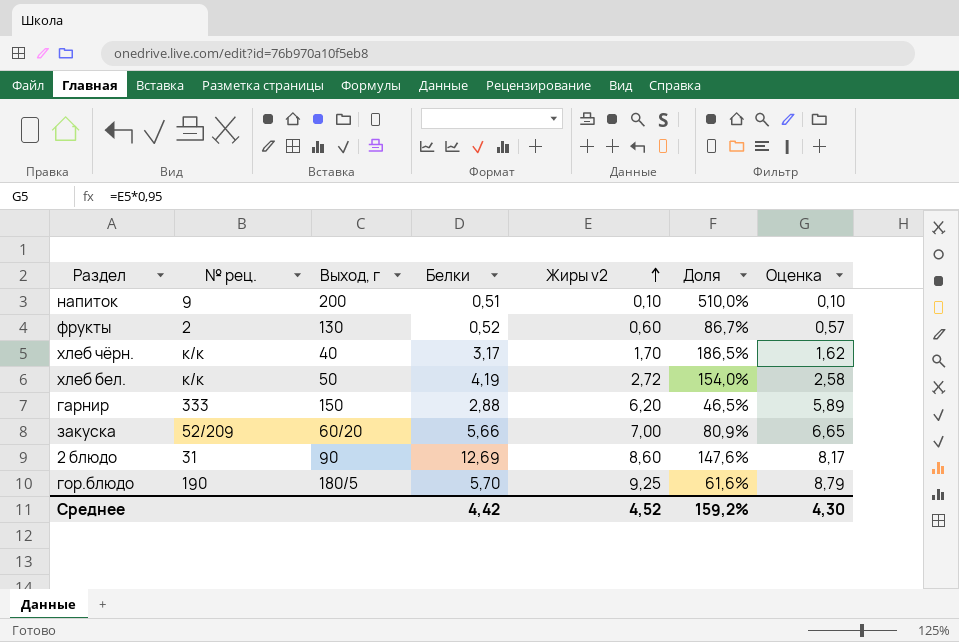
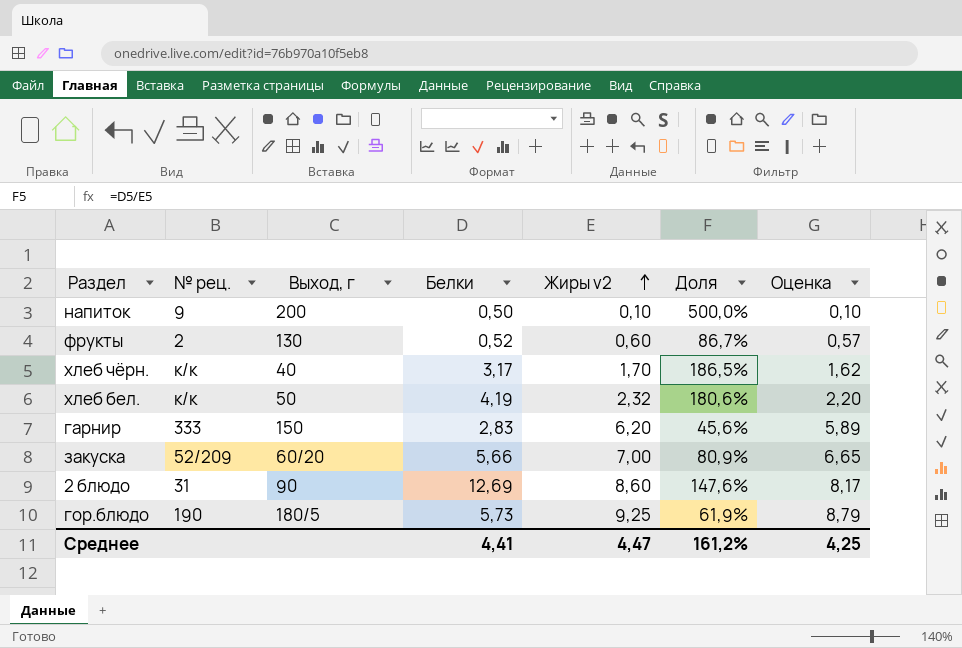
напиток | Белки: 0,51 -> 0,50
напиток | Доля: 510,0% -> 500,0%
хлеб бел. | Жиры v2: 2,72 -> 2,32
хлеб бел. | Доля: 154,0% -> 180,6%
хлеб бел. | Оценка: 2,58 -> 2,20
гарнир | Белки: 2,88 -> 2,83
гарнир | Доля: 46,5% -> 45,6%
гор.блюдо | Белки: 5,70 -> 5,73
гор.блюдо | Доля: 61,6% -> 61,9%
Среднее | Белки: 4,42 -> 4,41
Среднее | Жиры v2: 4,52 -> 4,47
Среднее | Доля: 159,2% -> 161,2%
Среднее | Оценка: 4,30 -> 4,25

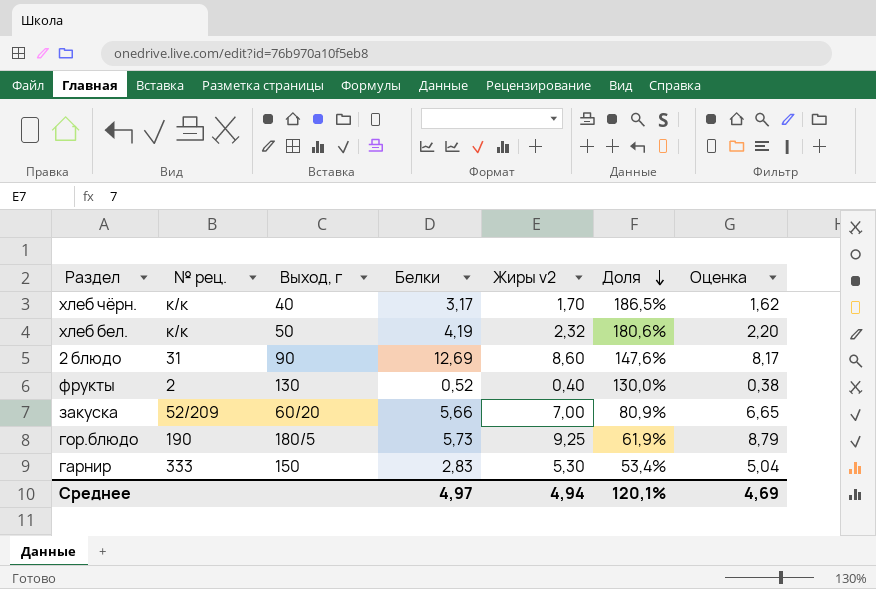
row order: Жиры v2 ascending -> Доля descending
row напиток: 9 | 200 | 0,50 | 0,10 | 500,0% | 0,10 -> none
фрукты | Жиры v2: 0,60 -> 0,40
фрукты | Доля: 86,7% -> 130,0%
фрукты | Оценка: 0,57 -> 0,38
гарнир | Жиры v2: 6,20 -> 5,30
гарнир | Доля: 45,6% -> 53,4%
гарнир | Оценка: 5,89 -> 5,04
Среднее | Белки: 4,41 -> 4,97
Среднее | Жиры v2: 4,47 -> 4,94
Среднее | Доля: 161,2% -> 120,1%
Среднее | Оценка: 4,25 -> 4,69

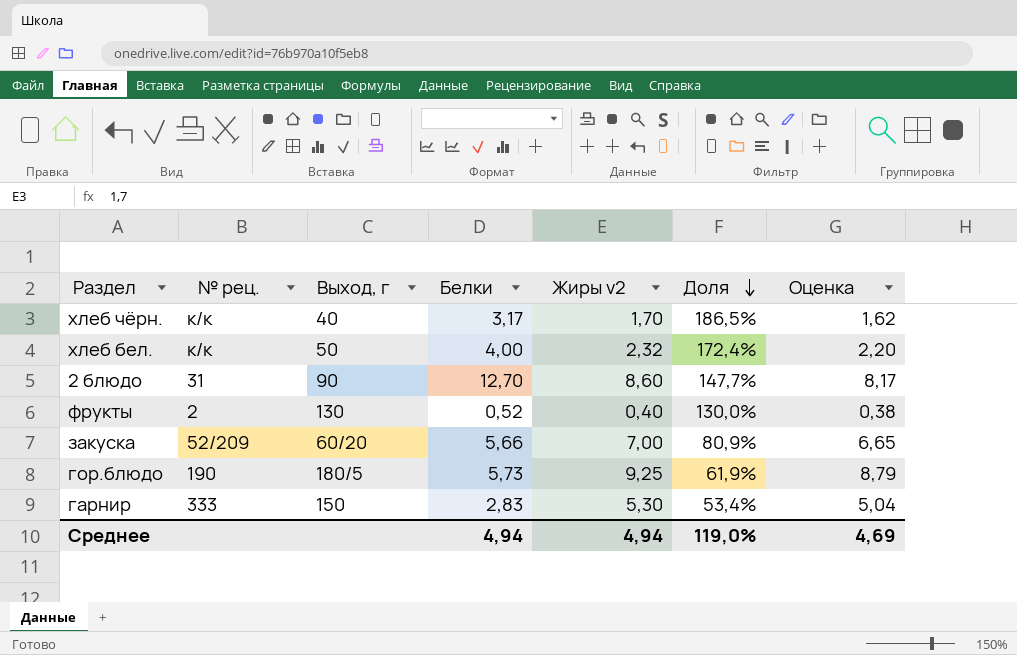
хлеб бел. | Белки: 4,19 -> 4,00
хлеб бел. | Доля: 180,6% -> 172,4%
2 блюдо | Белки: 12,69 -> 12,70
2 блюдо | Доля: 147,6% -> 147,7%
Среднее | Белки: 4,97 -> 4,94
Среднее | Доля: 120,1% -> 119,0%

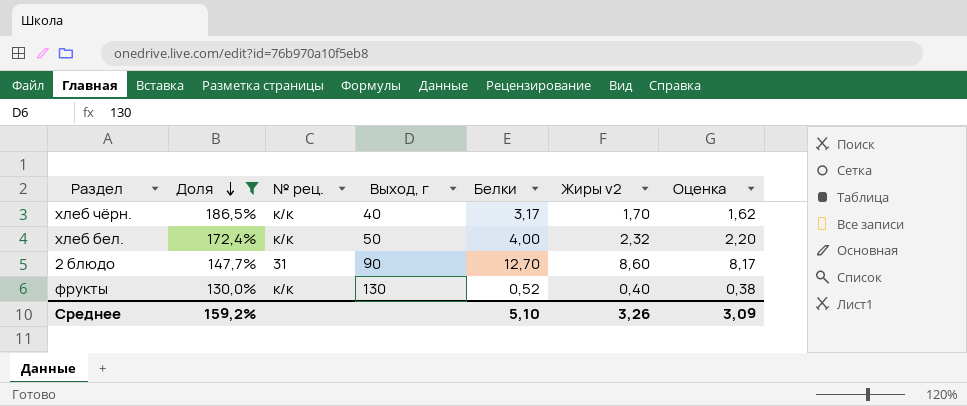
filter: none -> Доля >= 130,0%
column Доля | position: 6 -> 2
фрукты | № рец.: 2 -> к/к
Среднее | Доля: 119,0% -> 159,2%
Среднее | Белки: 4,94 -> 5,10
Среднее | Жиры v2: 4,94 -> 3,26
Среднее | Оценка: 4,69 -> 3,09

